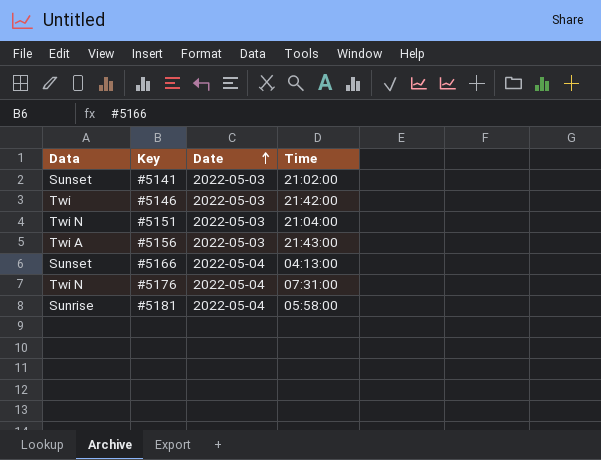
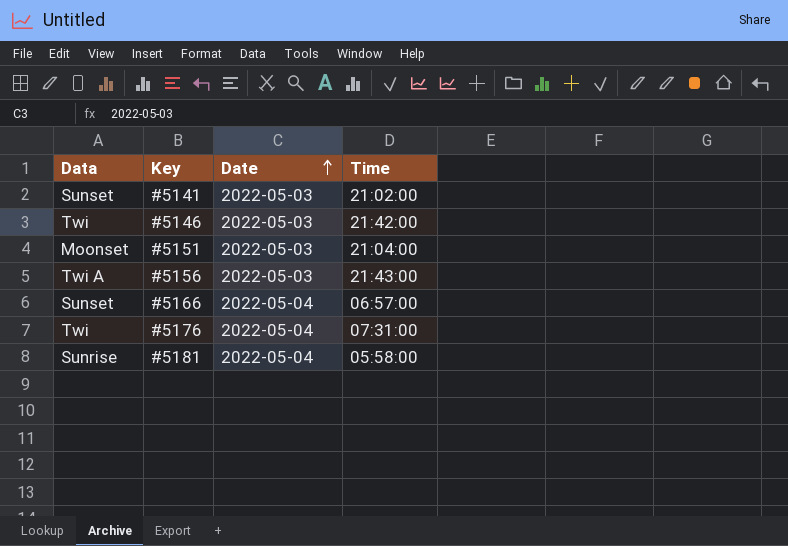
#5151 | Data: Twi N -> Moonset
#5166 | Time: 04:13:00 -> 06:57:00
#5176 | Data: Twi N -> Twi

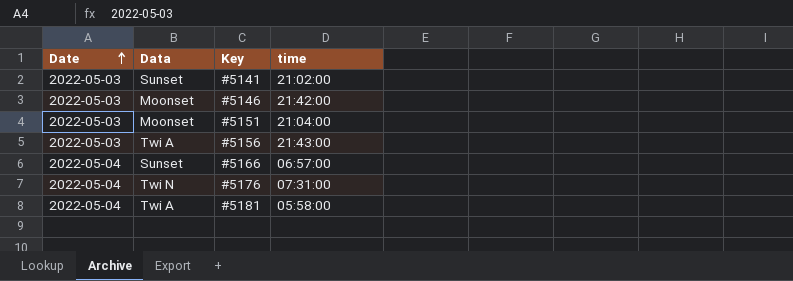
column Date | position: 3 -> 1
column name: Time -> time
#5146 | Data: Twi -> Moonset
#5176 | Data: Twi -> Twi N
#5181 | Data: Sunrise -> Twi A

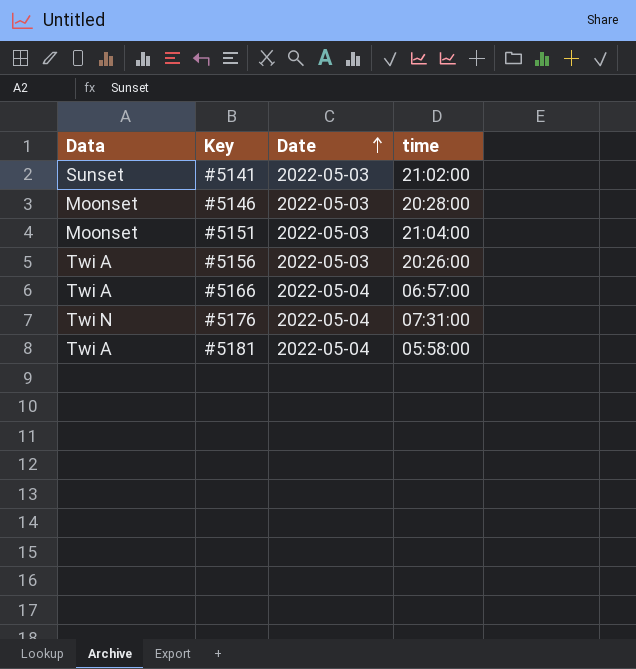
column Date | position: 1 -> 3
#5146 | time: 21:42:00 -> 20:28:00
#5156 | time: 21:43:00 -> 20:26:00
#5166 | Data: Sunset -> Twi A

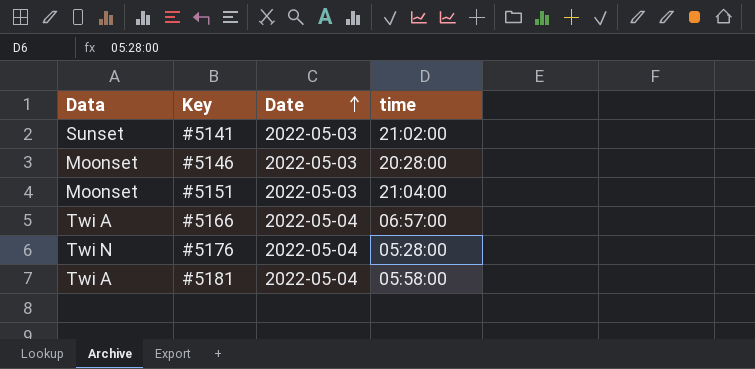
row #5156: Twi A | 2022-05-03 | 20:26:00 -> none
#5176 | time: 07:31:00 -> 05:28:00

